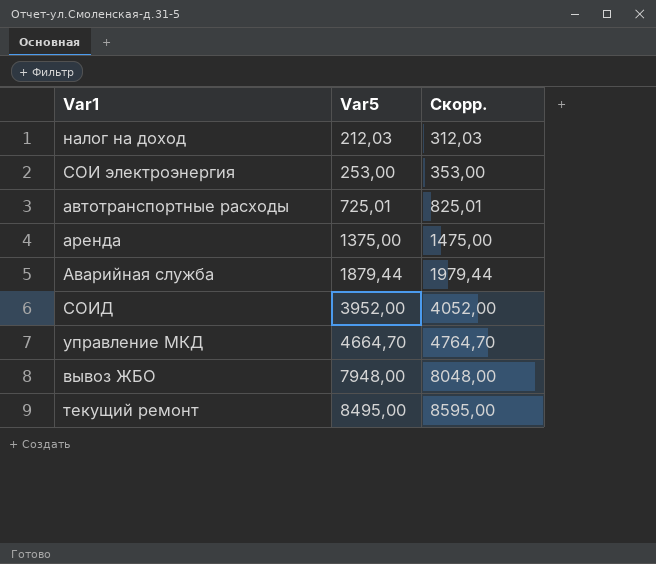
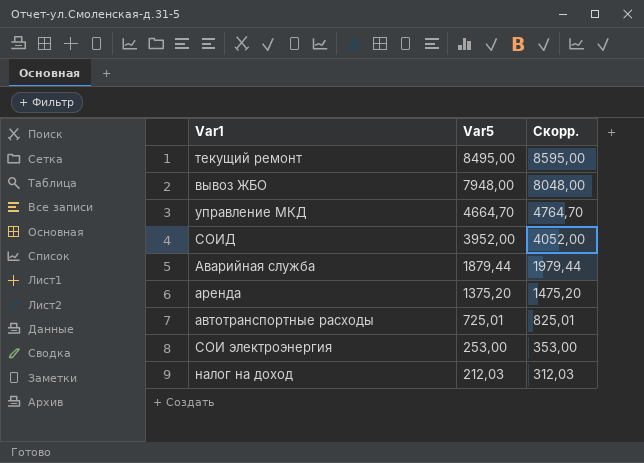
row order: Var5 ascending -> Var5 descending
аренда | Var5: 1375,00 -> 1375,20
аренда | Скорр.: 1475,00 -> 1475,20

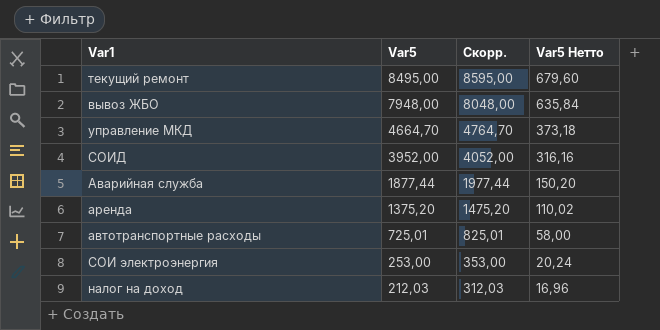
column Var5 Нетто | formula: none -> [Var5] * 0,08
Аварийная служба | Var5: 1879,44 -> 1877,44
Аварийная служба | Скорр.: 1979,44 -> 1977,44

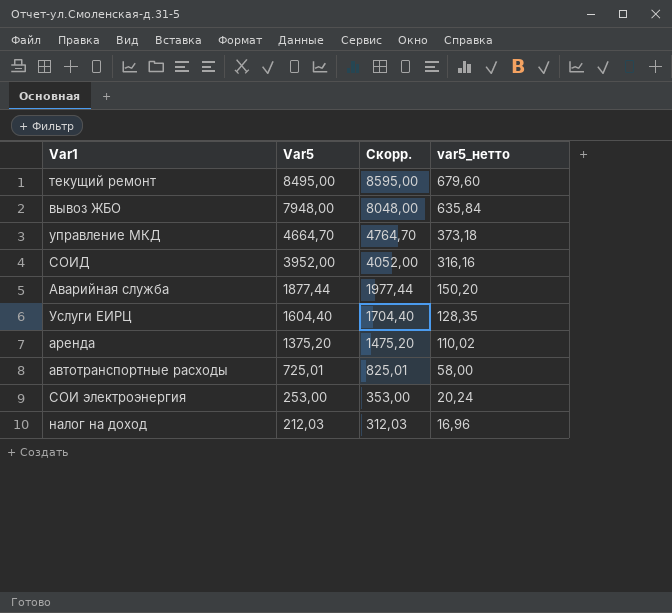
column name: Var5 Нетто -> var5_нетто
row Услуги ЕИРЦ: none -> 1604,40 | 1704,40 | 128,35

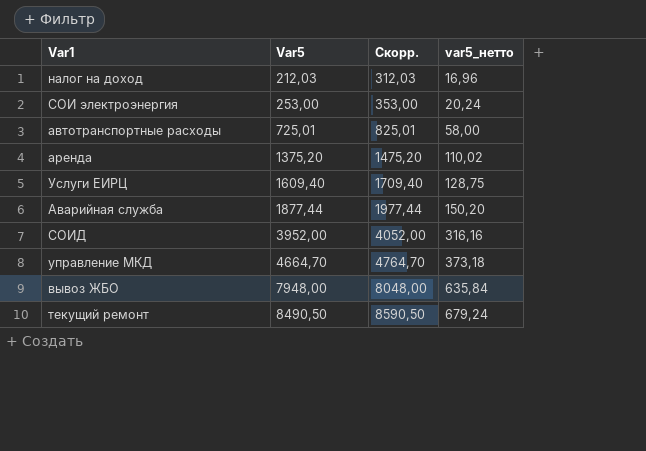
row order: Var5 descending -> Var5 ascending
Услуги ЕИРЦ | Var5: 1604,40 -> 1609,40
Услуги ЕИРЦ | Скорр.: 1704,40 -> 1709,40
Услуги ЕИРЦ | var5_нетто: 128,35 -> 128,75
текущий ремонт | Var5: 8495,00 -> 8490,50
текущий ремонт | Скорр.: 8595,00 -> 8590,50
текущий ремонт | var5_нетто: 679,60 -> 679,24

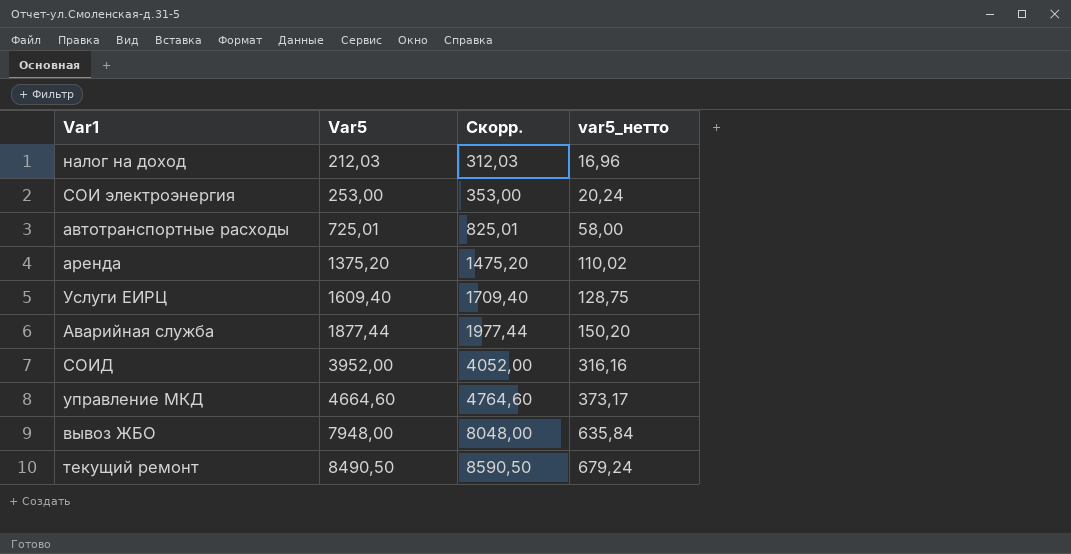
управление МКД | Var5: 4664,70 -> 4664,60
управление МКД | Скорр.: 4764,70 -> 4764,60
управление МКД | var5_нетто: 373,18 -> 373,17

